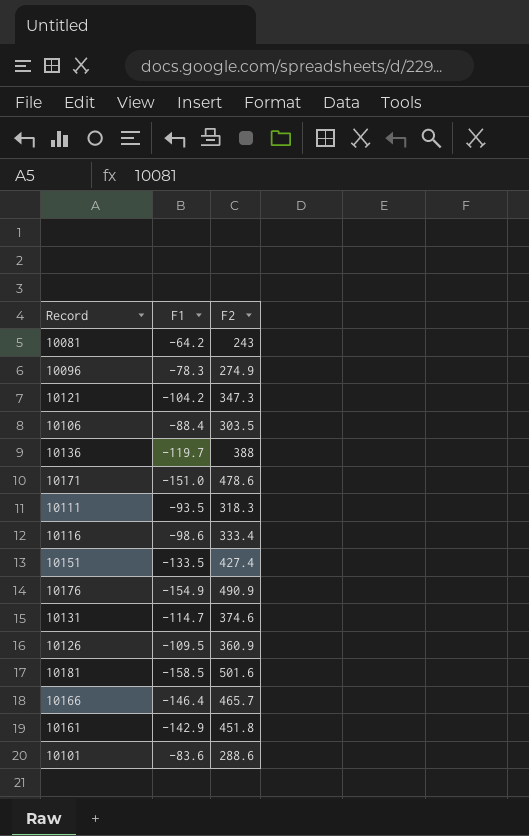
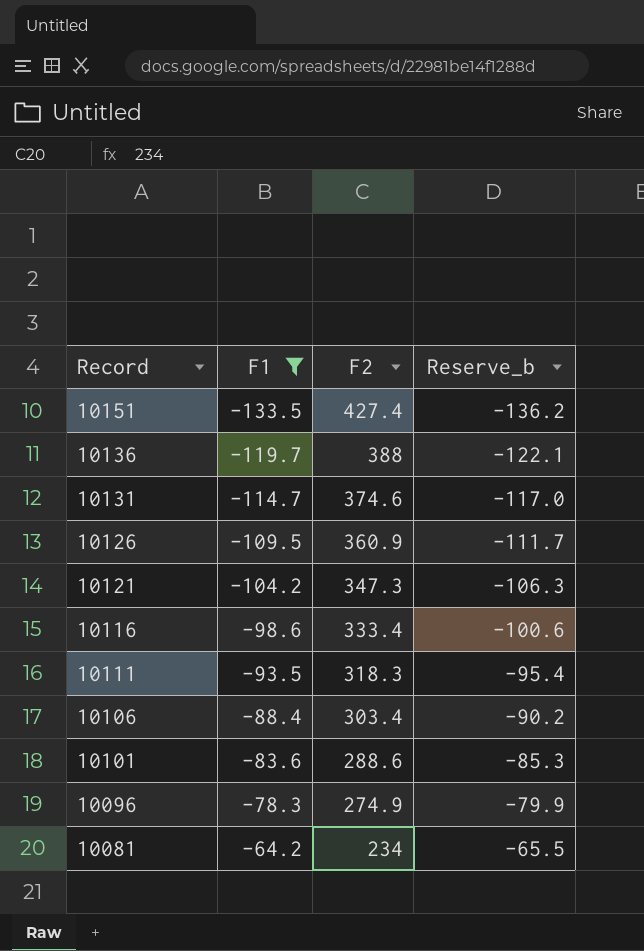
filter: none -> F1 >= -133.5
row order: none -> Record descending
column Reserve_b | formula: none -> [F1] * 1.02
10106 | F2: 303.5 -> 303.4
10081 | F2: 243 -> 234

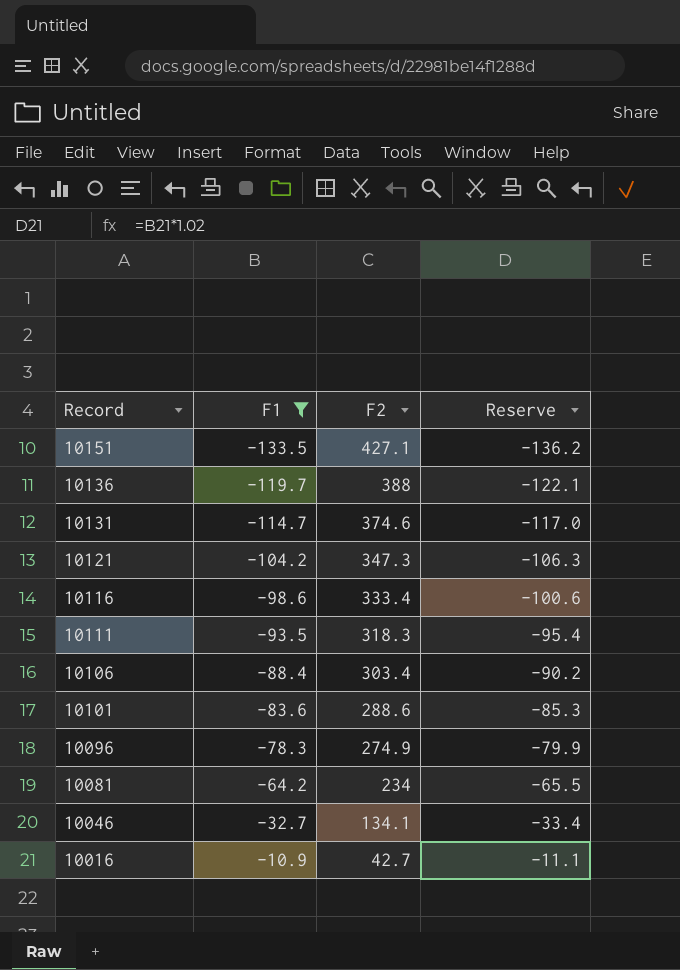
column name: Reserve_b -> Reserve
row 10126: -109.5 | 360.9 | -111.7 -> none
10151 | F2: 427.4 -> 427.1
row 10046: none -> -32.7 | 134.1 | -33.4
row 10016: none -> -10.9 | 42.7 | -11.1

